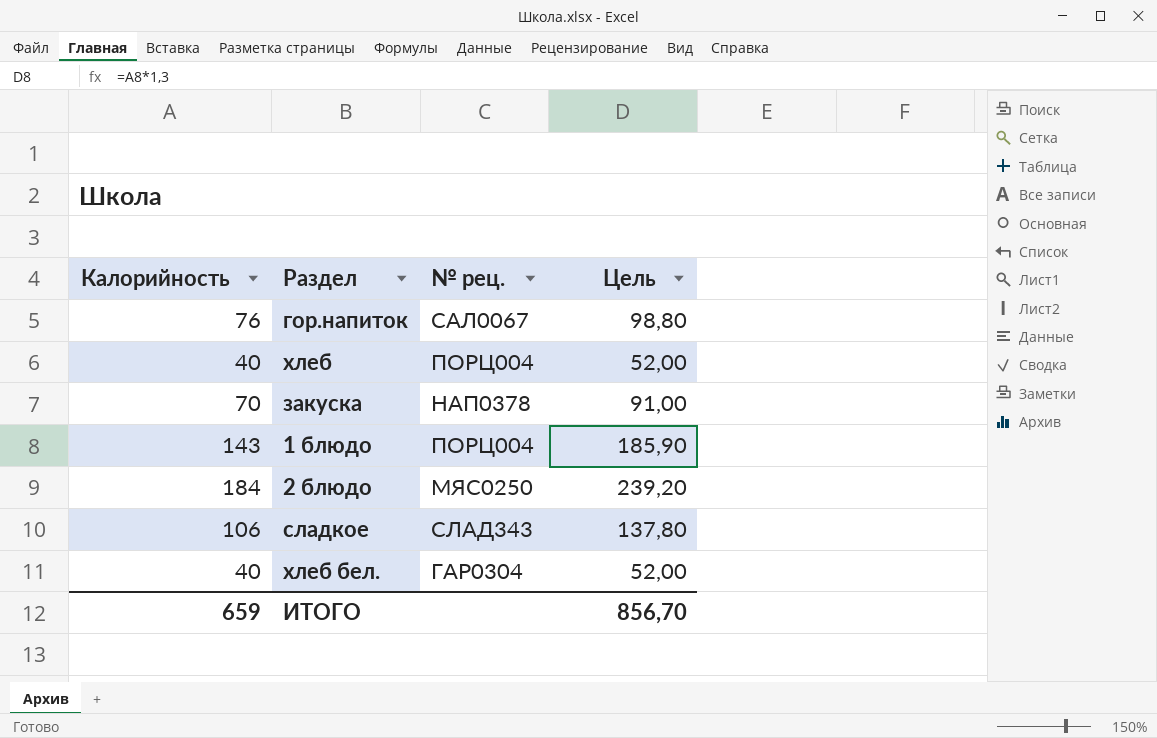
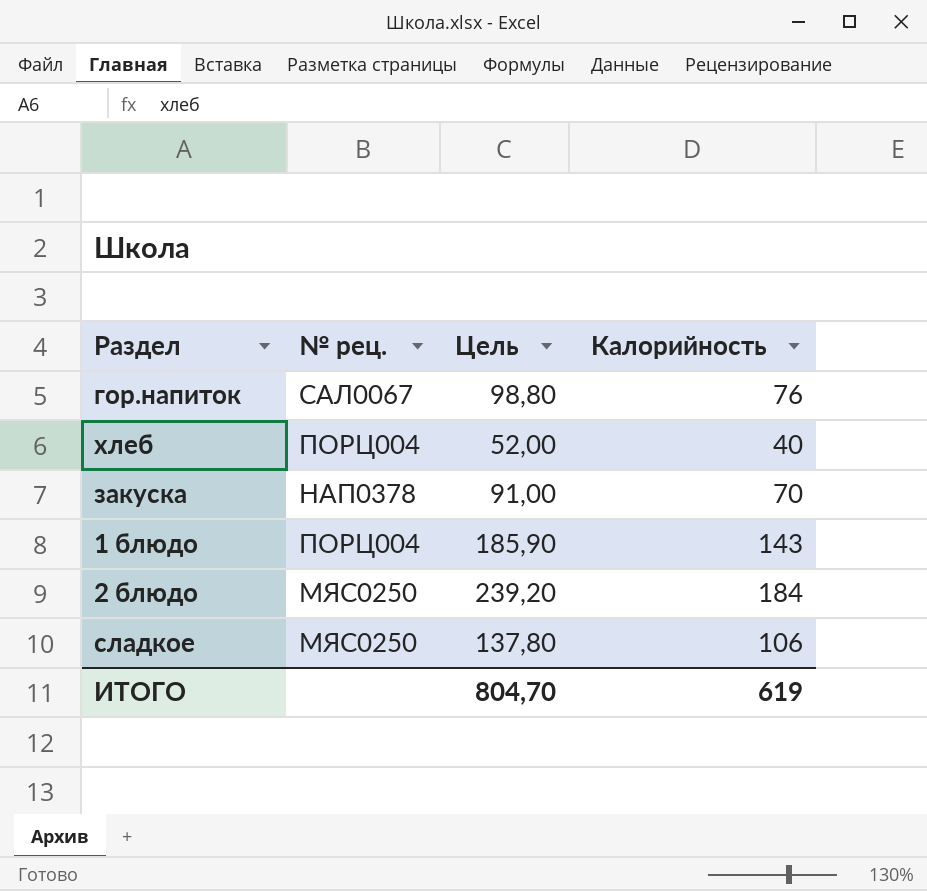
column Калорийность | position: 1 -> 4
row хлеб бел.: 40 | ГАР0304 | 52,00 -> none
сладкое | № рец.: СЛАД343 -> МЯС0250
ИТОГО | Цель: 856,70 -> 804,70
ИТОГО | Калорийность: 659 -> 619

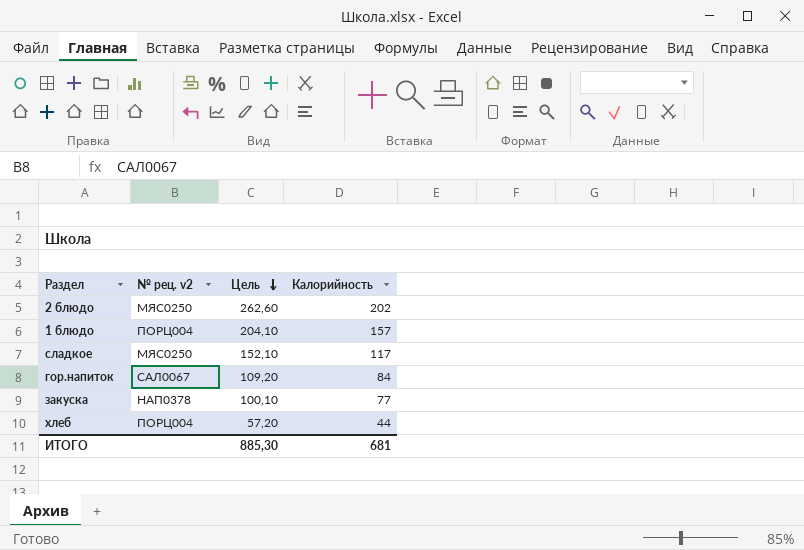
row order: none -> Цель descending
column name: № рец. -> № рец. v2
2 блюдо | Цель: 239,20 -> 262,60
2 блюдо | Калорийность: 184 -> 202
1 блюдо | Цель: 185,90 -> 204,10
1 блюдо | Калорийность: 143 -> 157
сладкое | Цель: 137,80 -> 152,10
сладкое | Калорийность: 106 -> 117
гор.напиток | Цель: 98,80 -> 109,20
гор.напиток | Калорийность: 76 -> 84
закуска | Цель: 91,00 -> 100,10
закуска | Калорийность: 70 -> 77
хлеб | Цель: 52,00 -> 57,20
хлеб | Калорийность: 40 -> 44
ИТОГО | Цель: 804,70 -> 885,30
ИТОГО | Калорийность: 619 -> 681

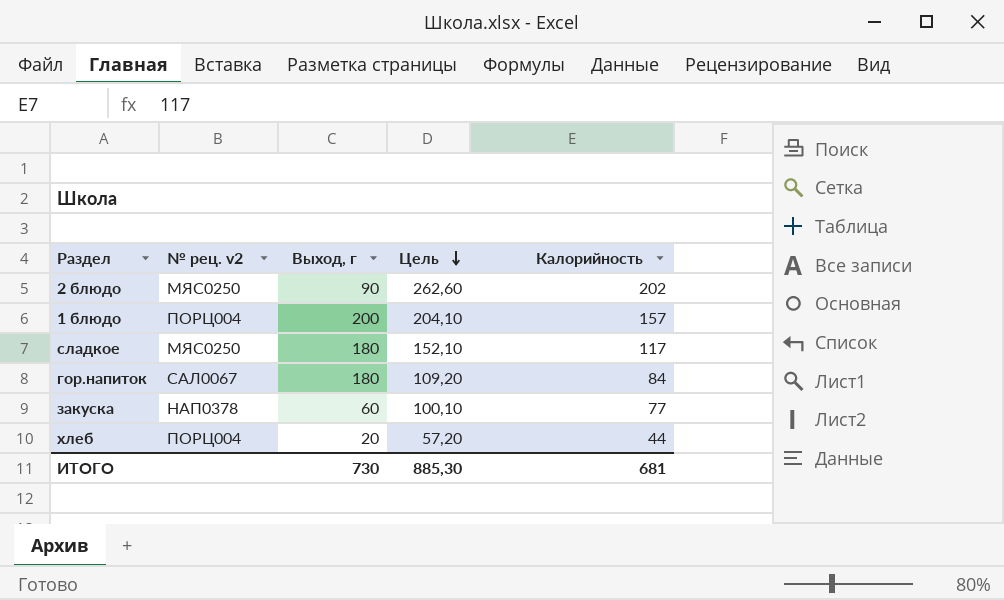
column Выход, г | position: none -> 3

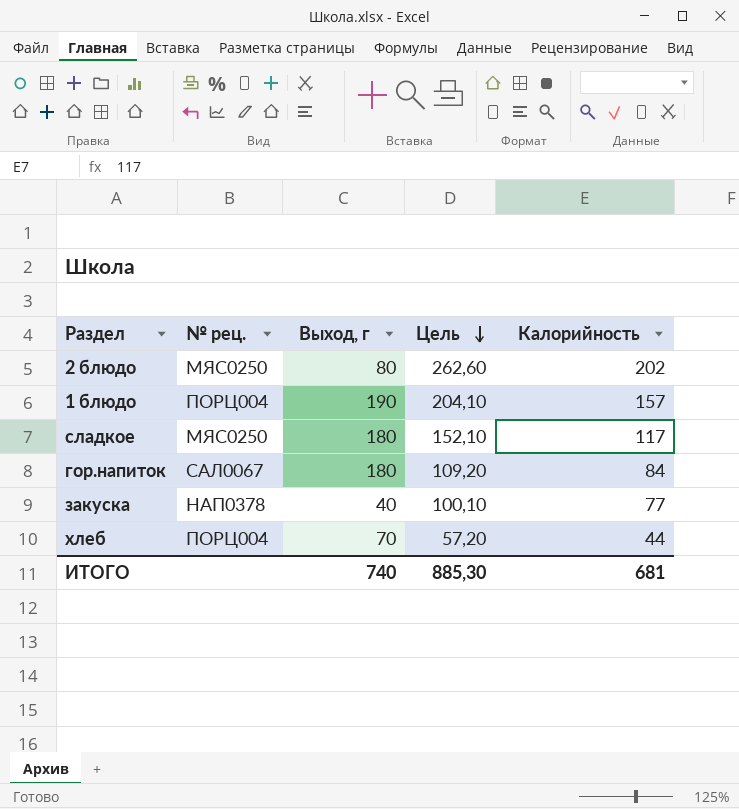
column name: № рец. v2 -> № рец.
2 блюдо | Выход, г: 90 -> 80
1 блюдо | Выход, г: 200 -> 190
закуска | Выход, г: 60 -> 40
хлеб | Выход, г: 20 -> 70
ИТОГО | Выход, г: 730 -> 740

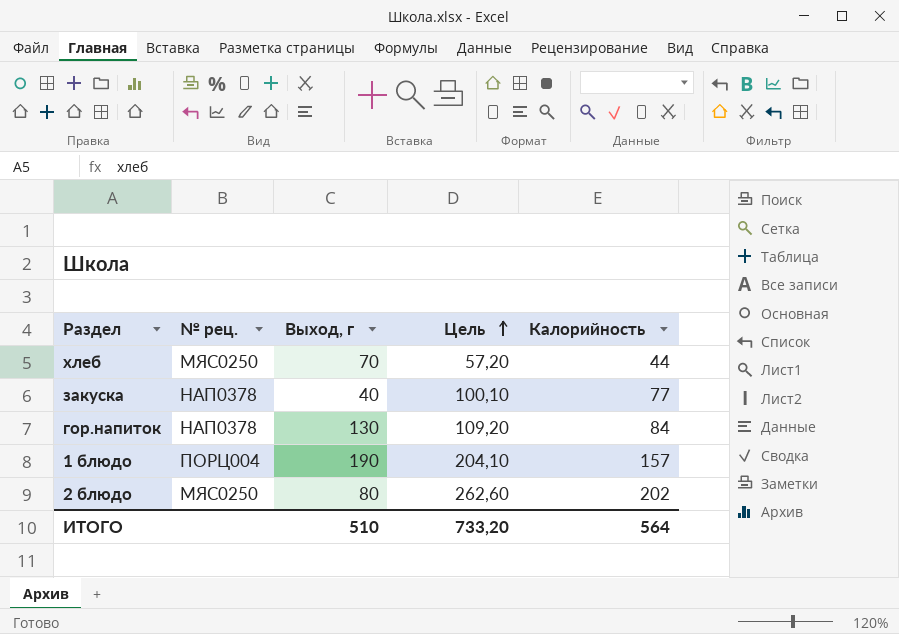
row order: Цель descending -> Цель ascending
row сладкое: МЯС0250 | 180 | 152,10 | 117 -> none
хлеб | № рец.: ПОРЦ004 -> МЯС0250
гор.напиток | № рец.: САЛ0067 -> НАП0378
гор.напиток | Выход, г: 180 -> 130
ИТОГО | Выход, г: 740 -> 510
ИТОГО | Цель: 885,30 -> 733,20
ИТОГО | Калорийность: 681 -> 564

